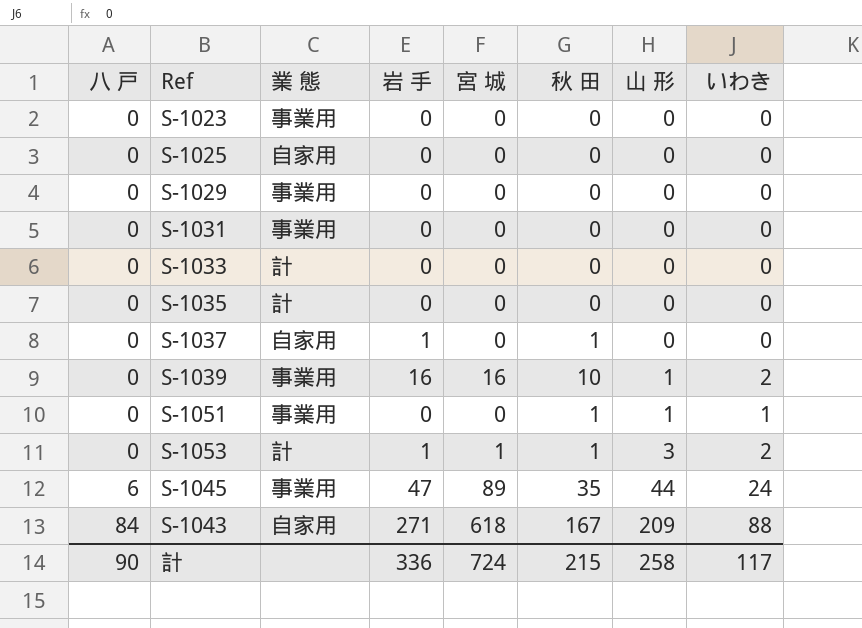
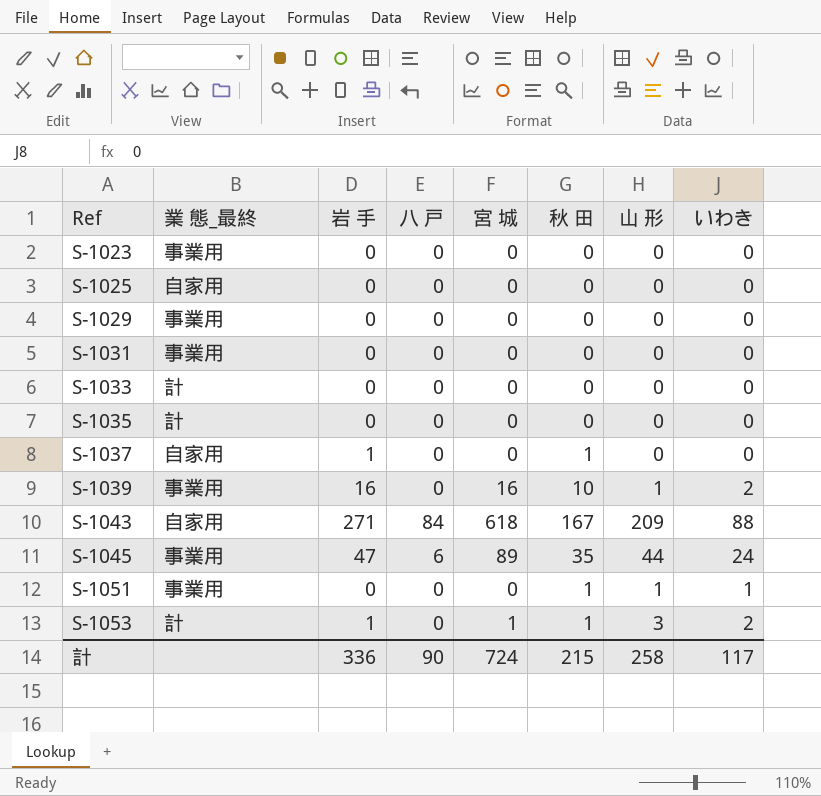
row order: 八 戸 ascending -> Ref ascending
column name: 業 態 -> 業 態_最終
column 八 戸 | position: 1 -> 4

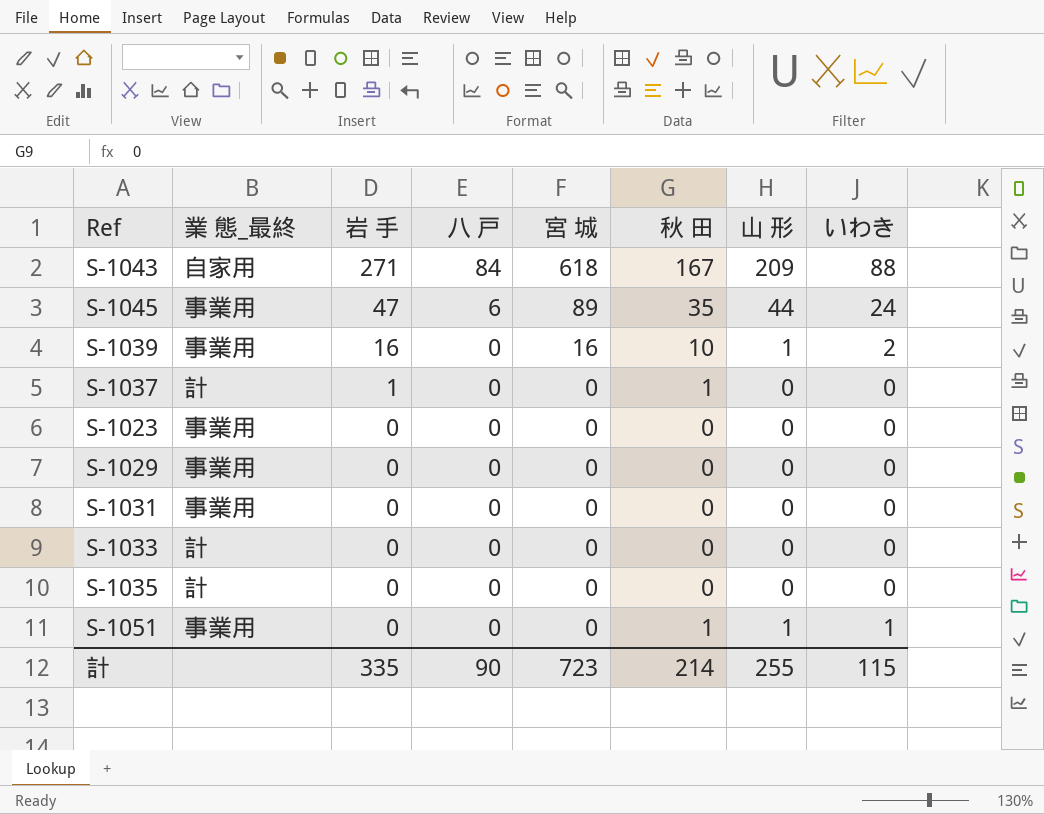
row order: Ref ascending -> 岩 手 descending
row S-1025: 自家用 | 0 | 0 | 0 | 0 | 0 | 0 -> none
row S-1053: 計 | 1 | 0 | 1 | 1 | 3 | 2 -> none
S-1037 | 業 態_最終: 自家用 -> 計
計 | 岩 手: 336 -> 335
計 | 宮 城: 724 -> 723
計 | 秋 田: 215 -> 214
計 | 山 形: 258 -> 255
計 | いわき: 117 -> 115

